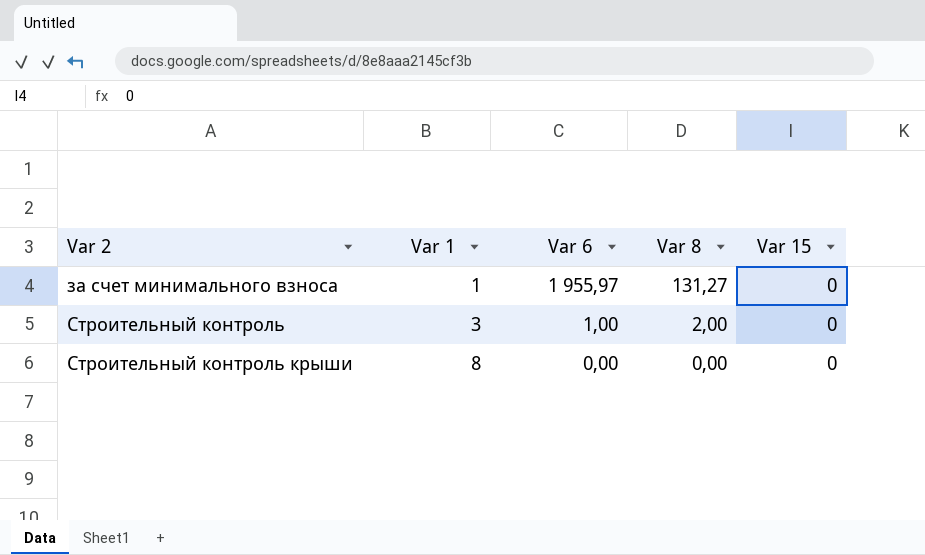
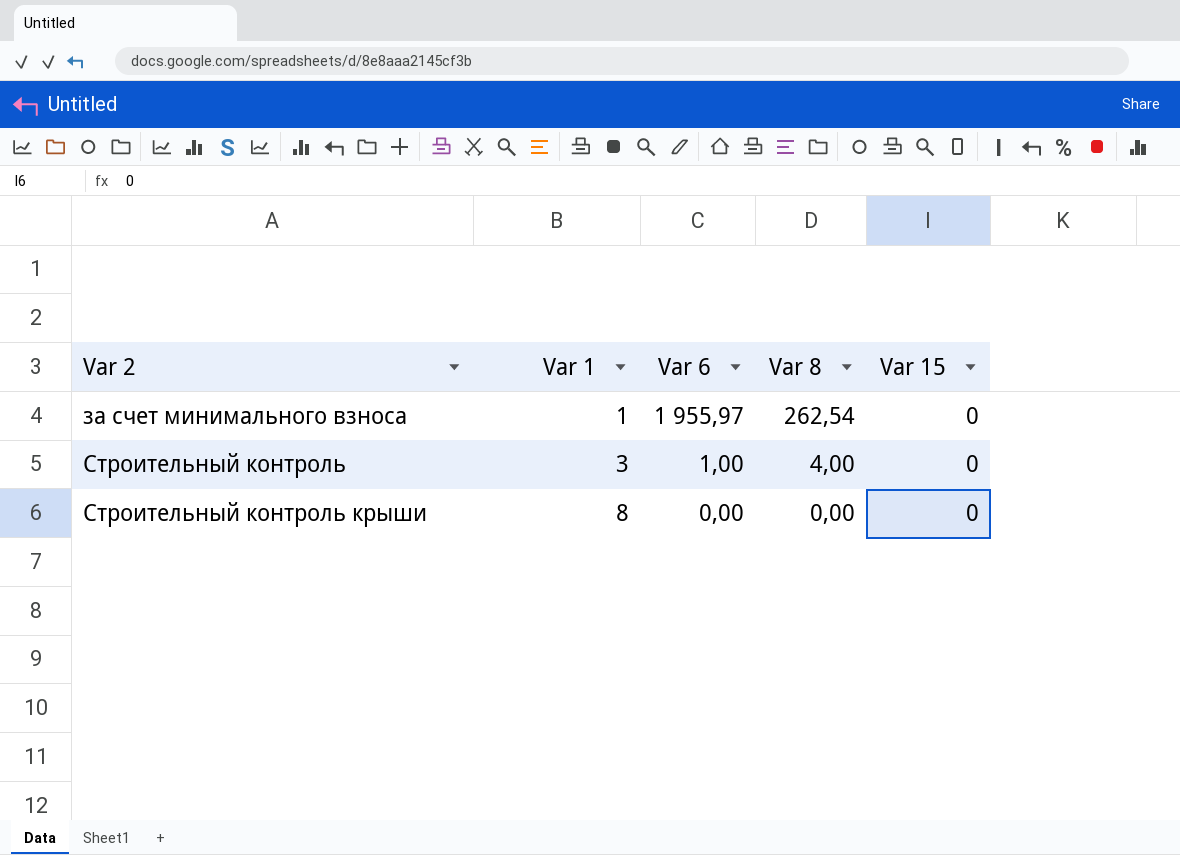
за счет минимального взноса | Var 8: 131,27 -> 262,54
Строительный контроль | Var 8: 2,00 -> 4,00

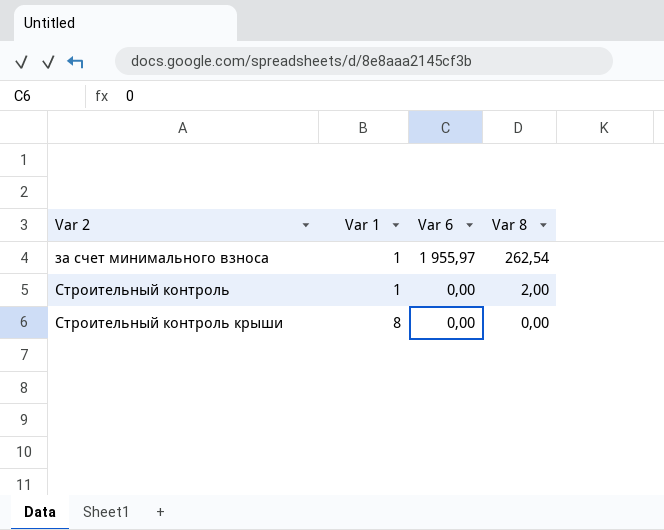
column Var 15 | position: 5 -> none
Строительный контроль | Var 1: 3 -> 1
Строительный контроль | Var 6: 1,00 -> 0,00
Строительный контроль | Var 8: 4,00 -> 2,00

